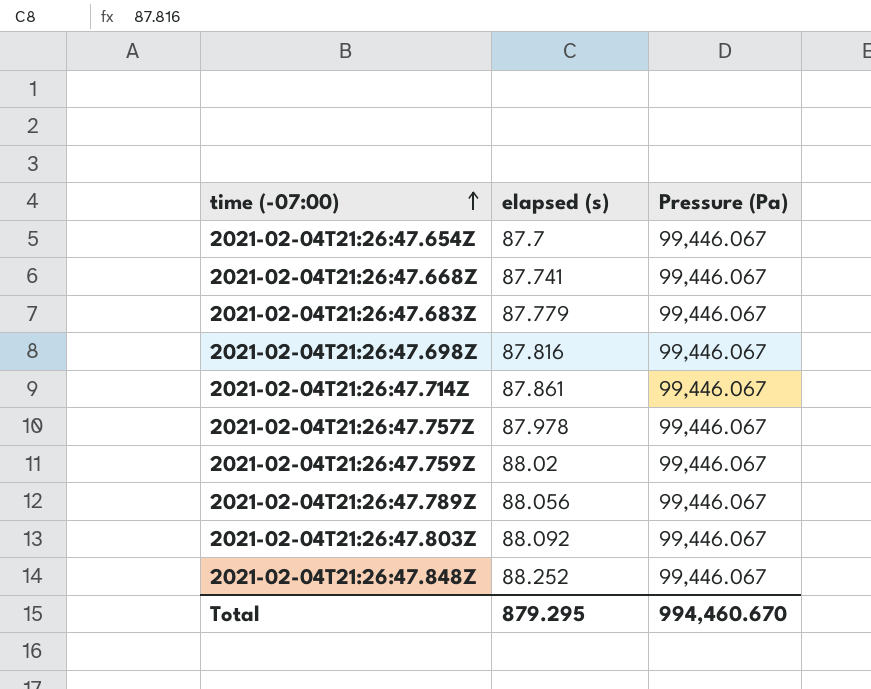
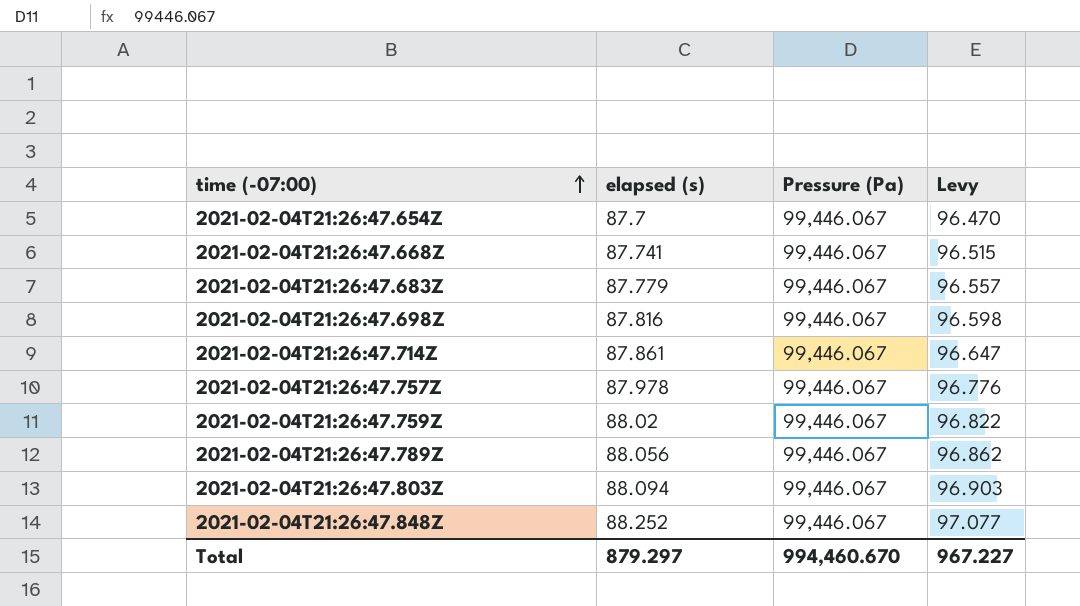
column Levy | formula: none -> [elapsed (s)] * 1.1
2021-02-04T21:26:47.803Z | elapsed (s): 88.092 -> 88.094
Total | elapsed (s): 879.295 -> 879.297

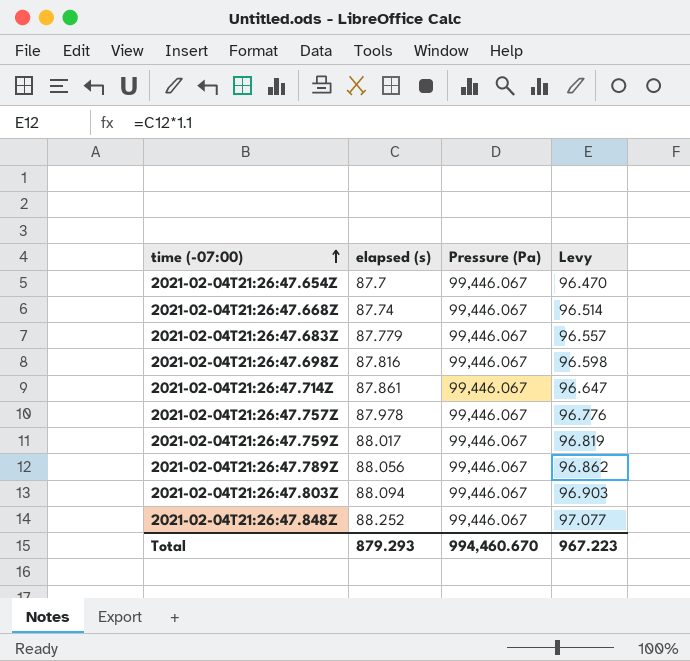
2021-02-04T21:26:47.668Z | elapsed (s): 87.741 -> 87.74
2021-02-04T21:26:47.668Z | Levy: 96.515 -> 96.514
2021-02-04T21:26:47.759Z | elapsed (s): 88.02 -> 88.017
2021-02-04T21:26:47.759Z | Levy: 96.822 -> 96.819
Total | elapsed (s): 879.297 -> 879.293
Total | Levy: 967.227 -> 967.223

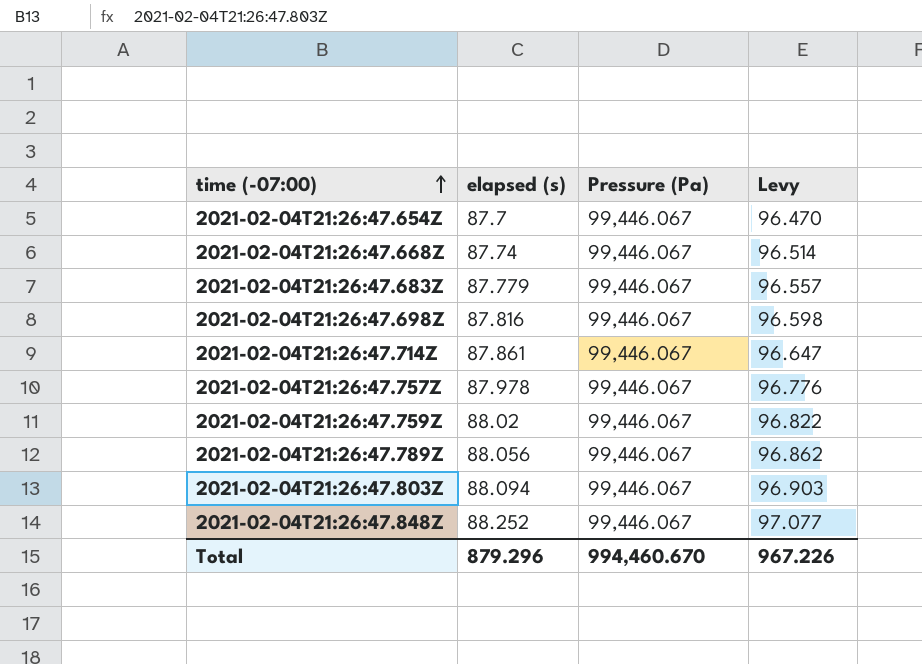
2021-02-04T21:26:47.759Z | elapsed (s): 88.017 -> 88.02
2021-02-04T21:26:47.759Z | Levy: 96.819 -> 96.822
Total | elapsed (s): 879.293 -> 879.296
Total | Levy: 967.223 -> 967.226

